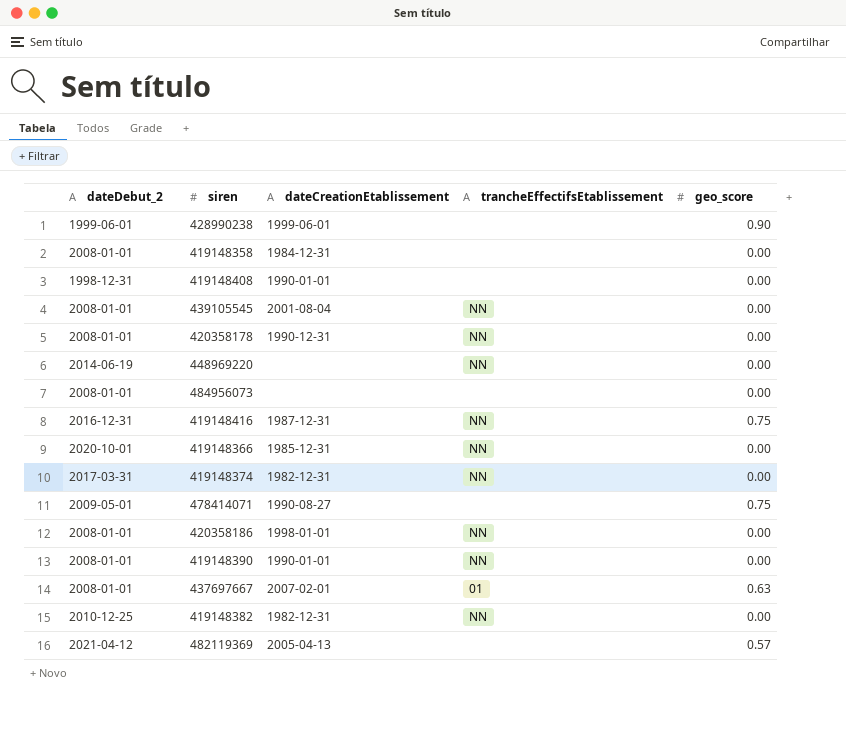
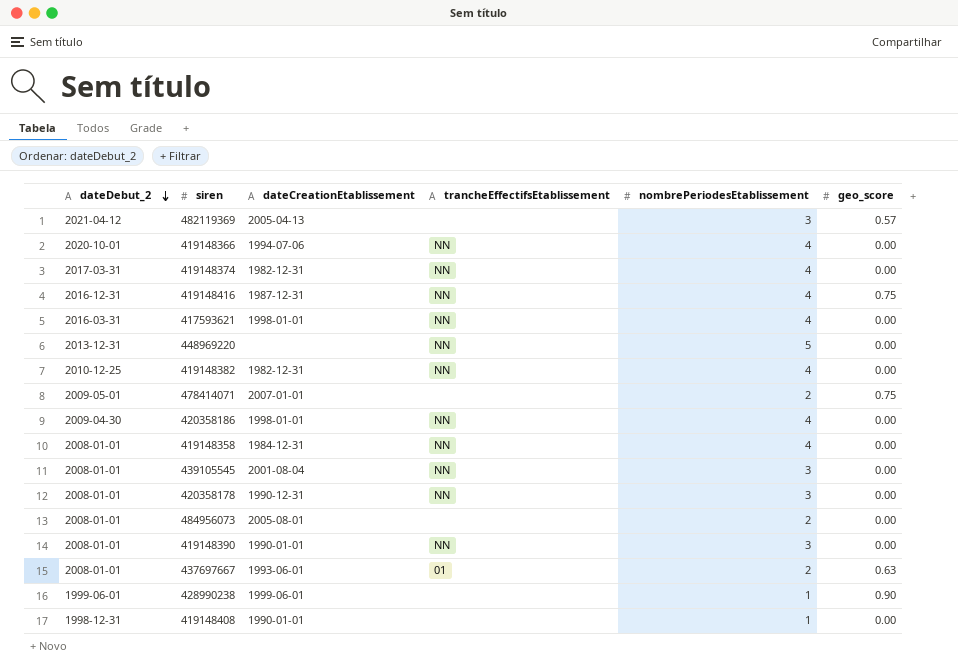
row order: none -> dateDebut_2 descending
column nombrePeriodesEtablissement | position: none -> 5
419148366 | dateCreationEtablissement: 1985-12-31 -> 1994-07-06
row 417593621: none -> 2016-03-31 | 1998-01-01 | NN | 4 | 0.00
448969220 | dateDebut_2: 2014-06-19 -> 2013-12-31
478414071 | dateCreationEtablissement: 1990-08-27 -> 2007-01-01
420358186 | dateDebut_2: 2008-01-01 -> 2009-04-30
419148358 | trancheEffectifsEtablissement: none -> NN
484956073 | dateCreationEtablissement: none -> 2005-08-01
437697667 | dateCreationEtablissement: 2007-02-01 -> 1993-06-01

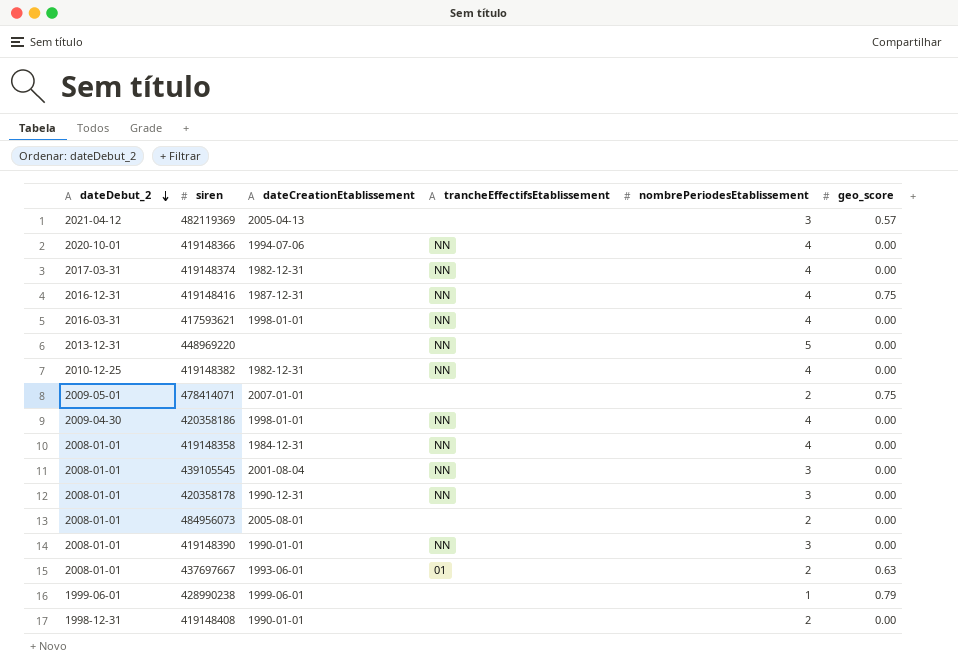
428990238 | geo_score: 0.90 -> 0.79
419148408 | nombrePeriodesEtablissement: 1 -> 2

